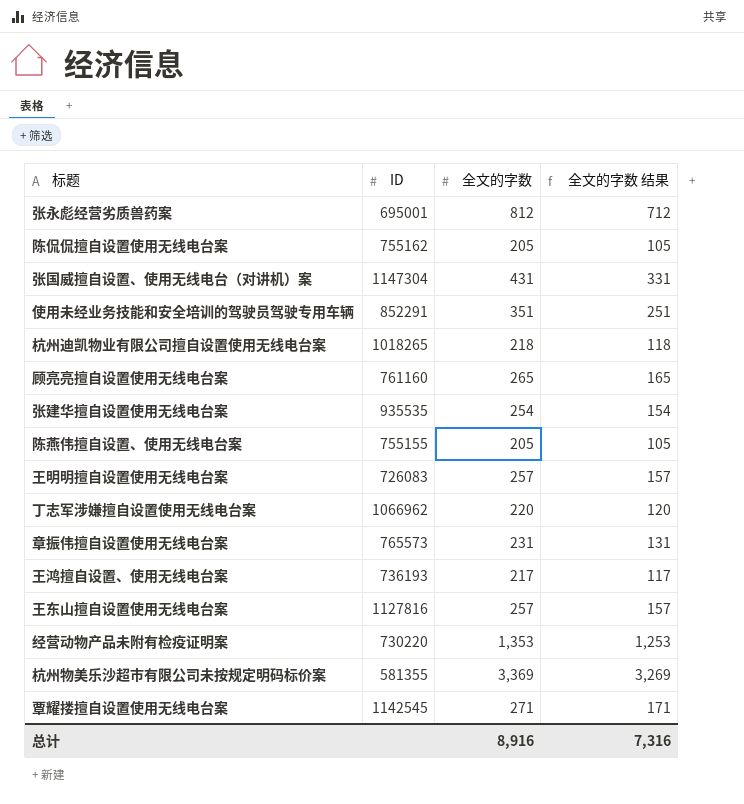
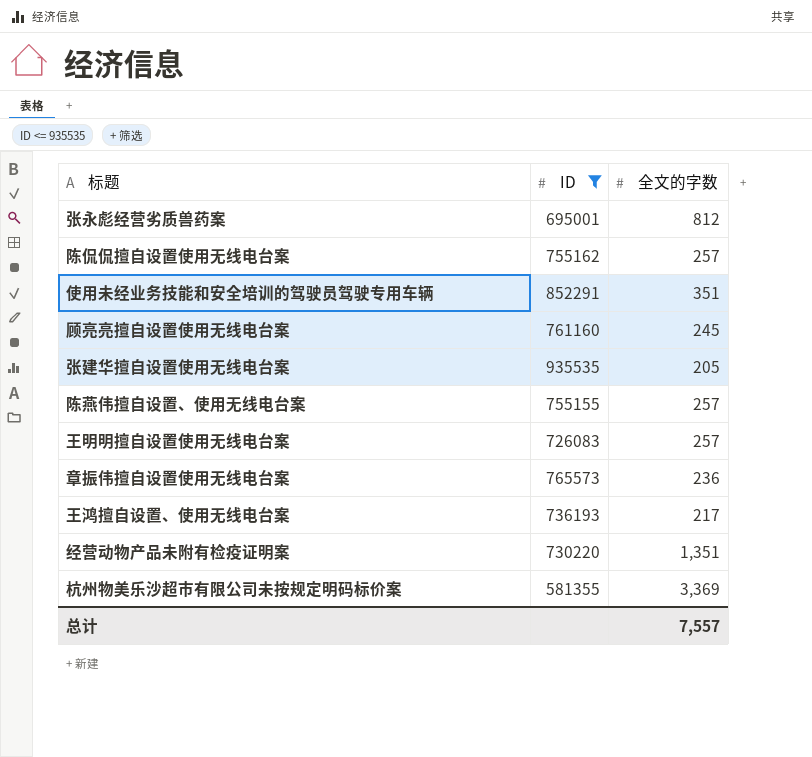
filter: none -> ID <= 935535
column 全文的字数 结果 | formula: [全文的字数] - 100 -> none
陈侃侃擅自设置使用无线电台案 | 全文的字数: 205 -> 257
顾亮亮擅自设置使用无线电台案 | 全文的字数: 265 -> 245
张建华擅自设置使用无线电台案 | 全文的字数: 254 -> 205
陈燕伟擅自设置、使用无线电台案 | 全文的字数: 205 -> 257
章振伟擅自设置使用无线电台案 | 全文的字数: 231 -> 236
经营动物产品未附有检疫证明案 | 全文的字数: 1,353 -> 1,351
总计 | 全文的字数: 8,916 -> 7,557

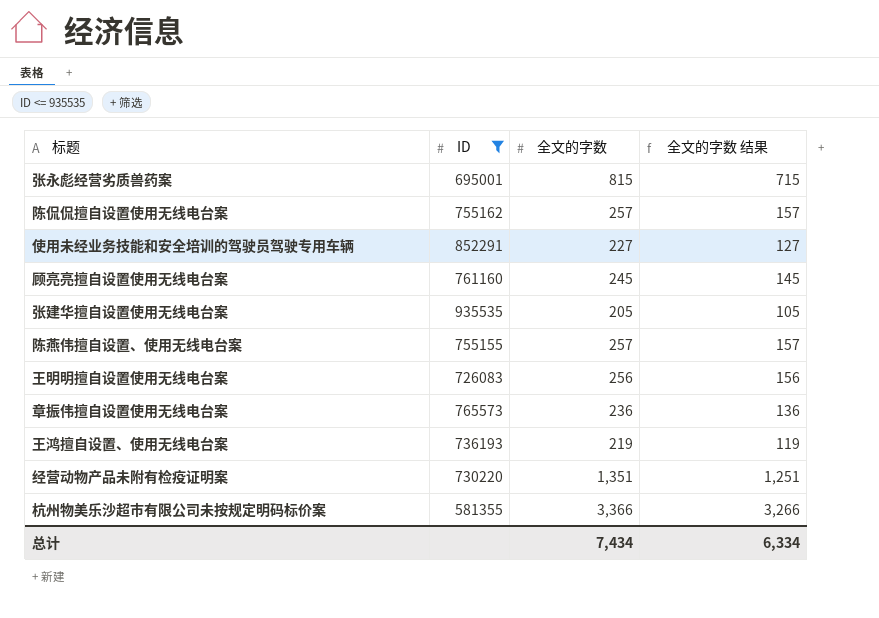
column 全文的字数 结果 | formula: none -> [全文的字数] - 100
张永彪经营劣质兽药案 | 全文的字数: 812 -> 815
使用未经业务技能和安全培训的驾驶员驾驶专用车辆 | 全文的字数: 351 -> 227
王明明擅自设置使用无线电台案 | 全文的字数: 257 -> 256
王鸿擅自设置、使用无线电台案 | 全文的字数: 217 -> 219
杭州物美乐沙超市有限公司未按规定明码标价案 | 全文的字数: 3,369 -> 3,366
总计 | 全文的字数: 7,557 -> 7,434

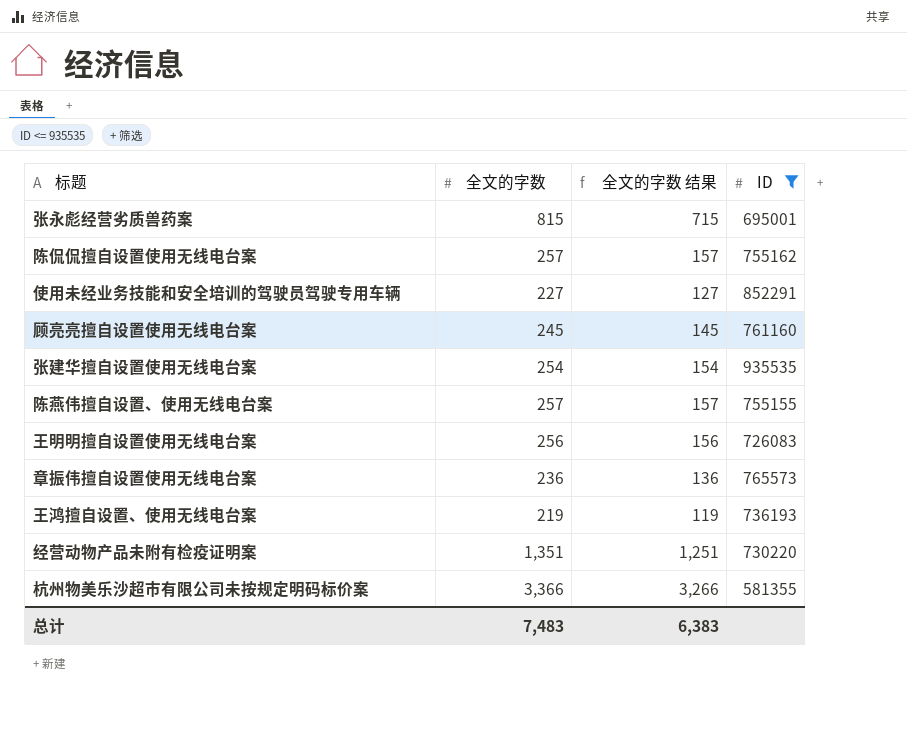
column ID | position: 2 -> 4
张建华擅自设置使用无线电台案 | 全文的字数: 205 -> 254
张建华擅自设置使用无线电台案 | 全文的字数 结果: 105 -> 154
总计 | 全文的字数: 7,434 -> 7,483
总计 | 全文的字数 结果: 6,334 -> 6,383

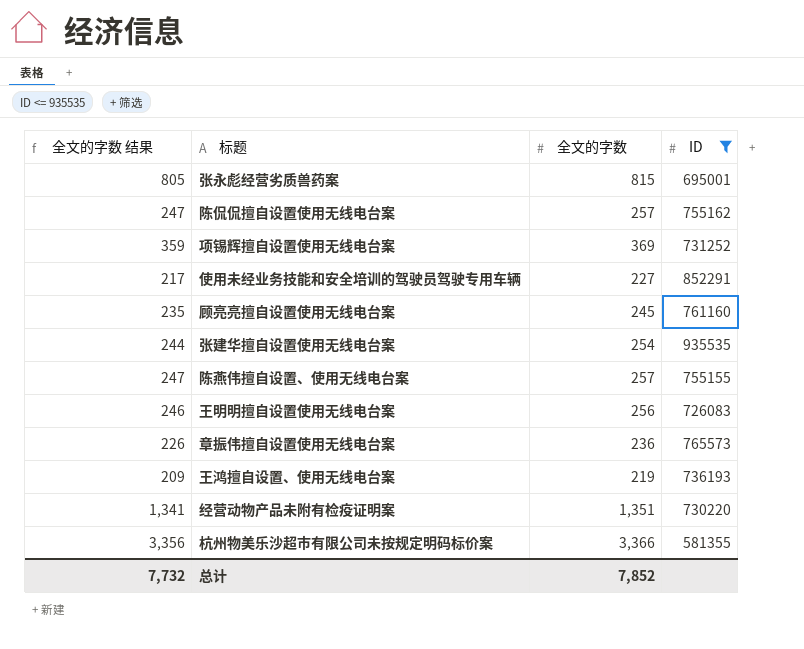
column 全文的字数 结果 | formula: [全文的字数] - 100 -> [全文的字数] - 10
column 全文的字数 结果 | position: 3 -> 1
row 项锡辉擅自设置使用无线电台案: none -> 359 | 369 | 731252
总计 | 全文的字数 结果: 6,383 -> 7,732
总计 | 全文的字数: 7,483 -> 7,852

